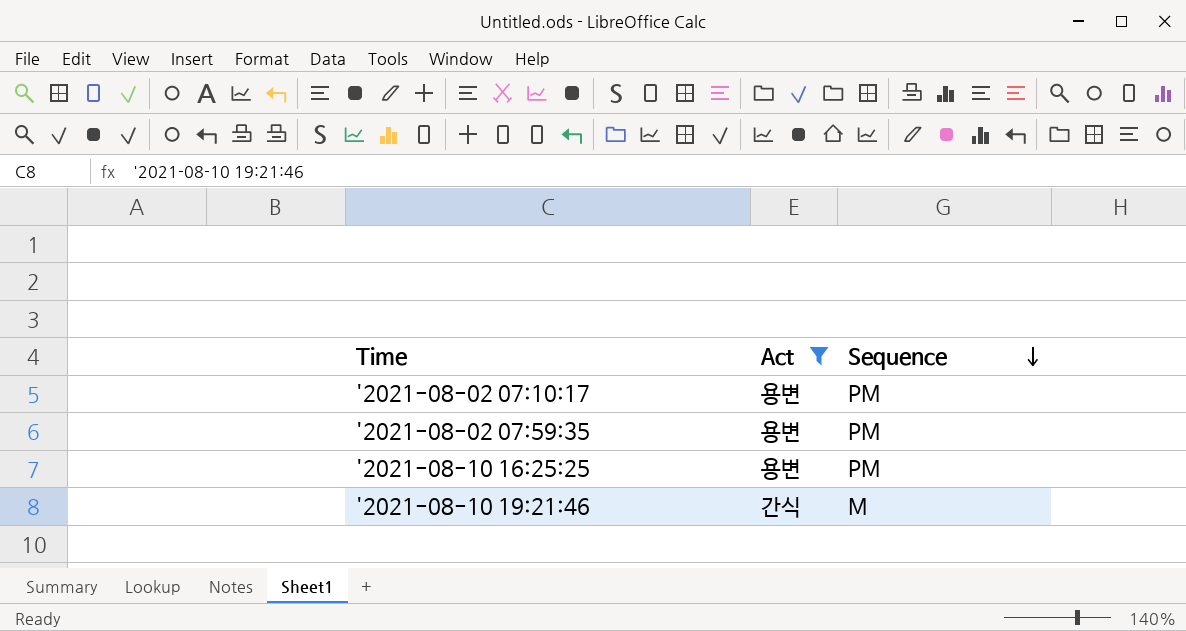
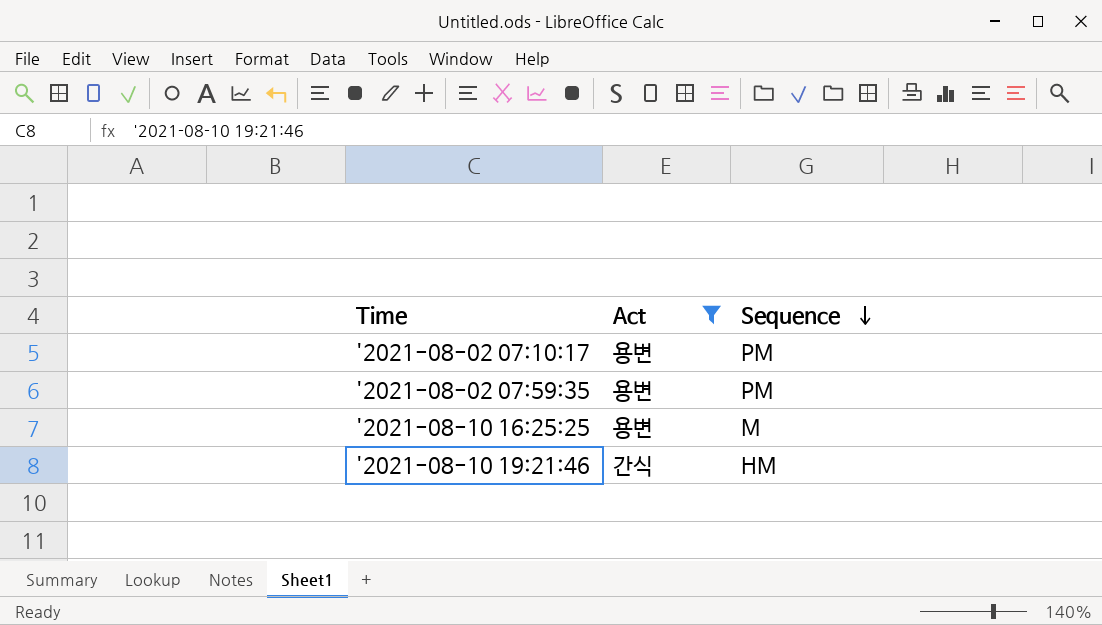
'2021-08-10 16:25:25 | Sequence: PM -> M
'2021-08-10 19:21:46 | Sequence: M -> HM

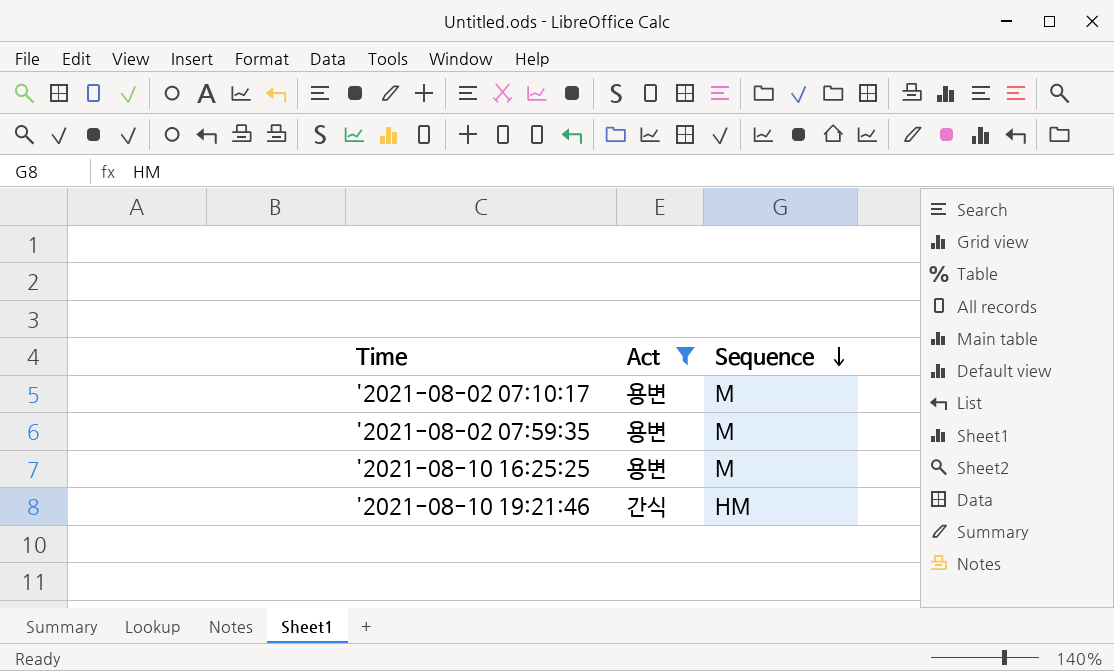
'2021-08-02 07:10:17 | Sequence: PM -> M
'2021-08-02 07:59:35 | Sequence: PM -> M

